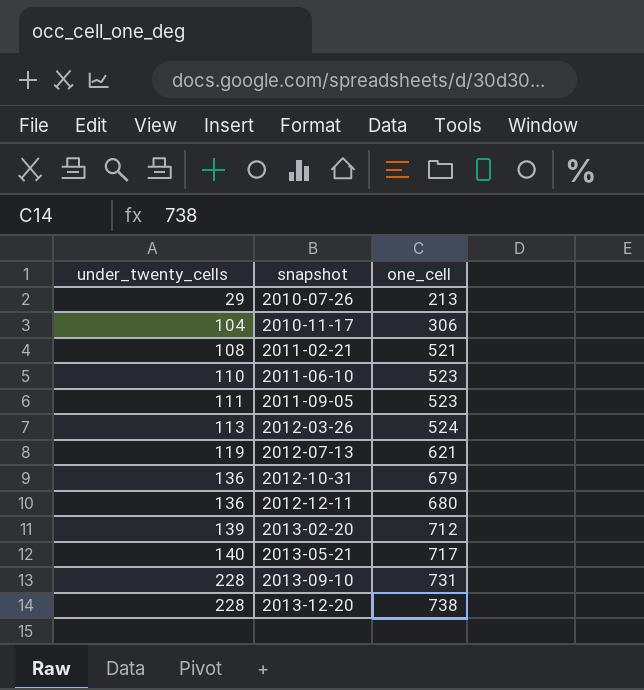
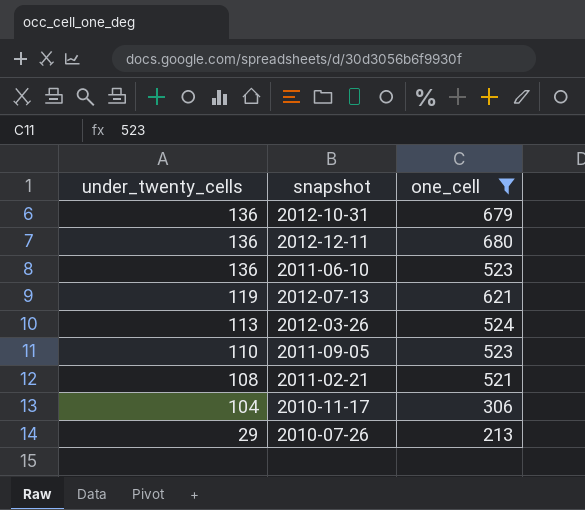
filter: none -> one_cell <= 680
row order: under_twenty_cells ascending -> under_twenty_cells descending
2011-06-10 | under_twenty_cells: 110 -> 136
2011-09-05 | under_twenty_cells: 111 -> 110

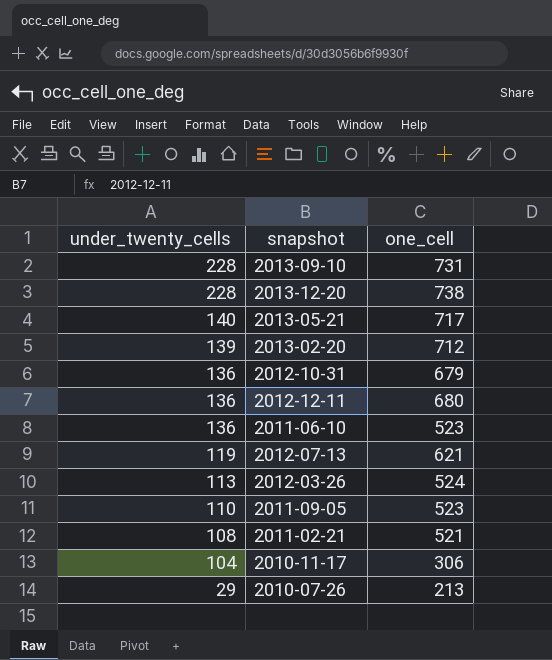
filter: one_cell <= 680 -> none

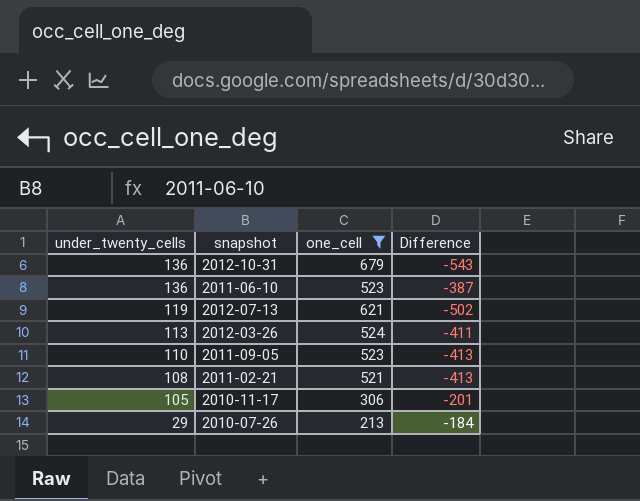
filter: none -> one_cell <= 679
column Difference | formula: none -> [under_twenty_cells] - [one_cell]
2010-11-17 | under_twenty_cells: 104 -> 105

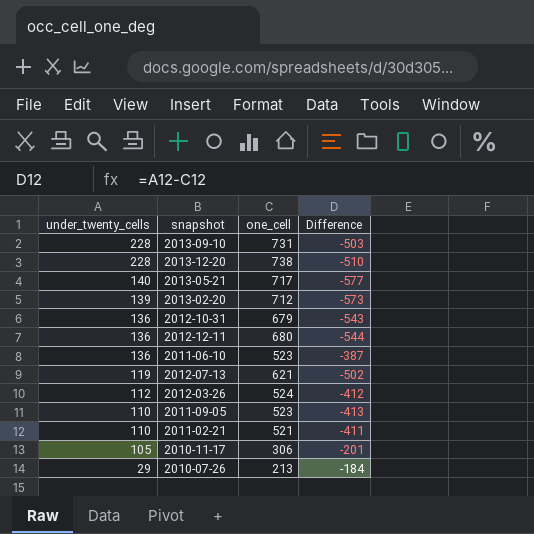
filter: one_cell <= 679 -> none
2012-03-26 | under_twenty_cells: 113 -> 112
2012-03-26 | Difference: -411 -> -412
2011-02-21 | under_twenty_cells: 108 -> 110
2011-02-21 | Difference: -413 -> -411

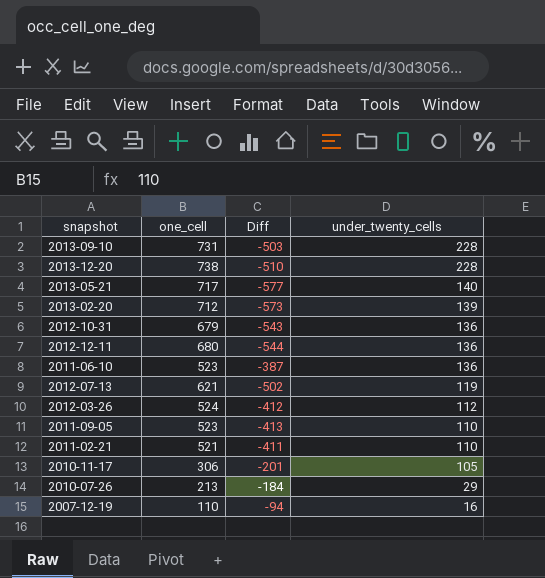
column name: Difference -> Diff
column under_twenty_cells | position: 1 -> 4
row 2007-12-19: none -> 110 | -94 | 16

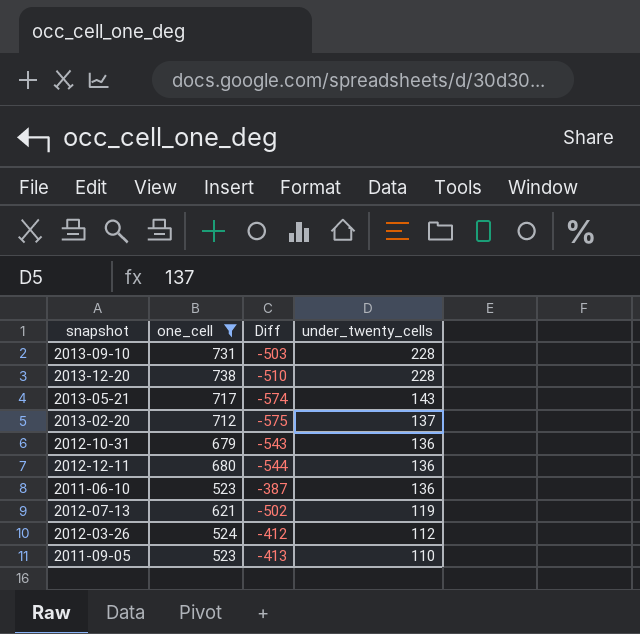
filter: none -> one_cell >= 523
2013-05-21 | Diff: -577 -> -574
2013-05-21 | under_twenty_cells: 140 -> 143
2013-02-20 | Diff: -573 -> -575
2013-02-20 | under_twenty_cells: 139 -> 137

